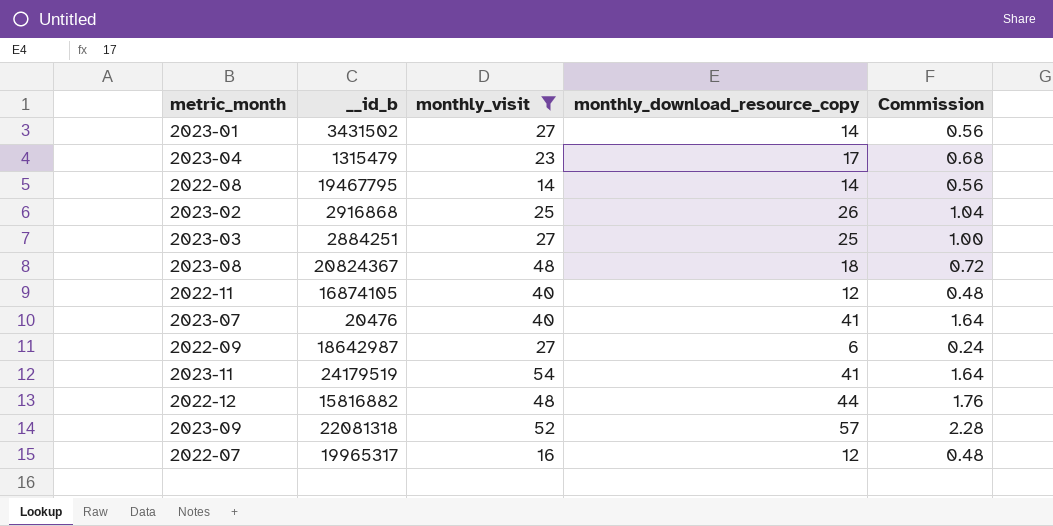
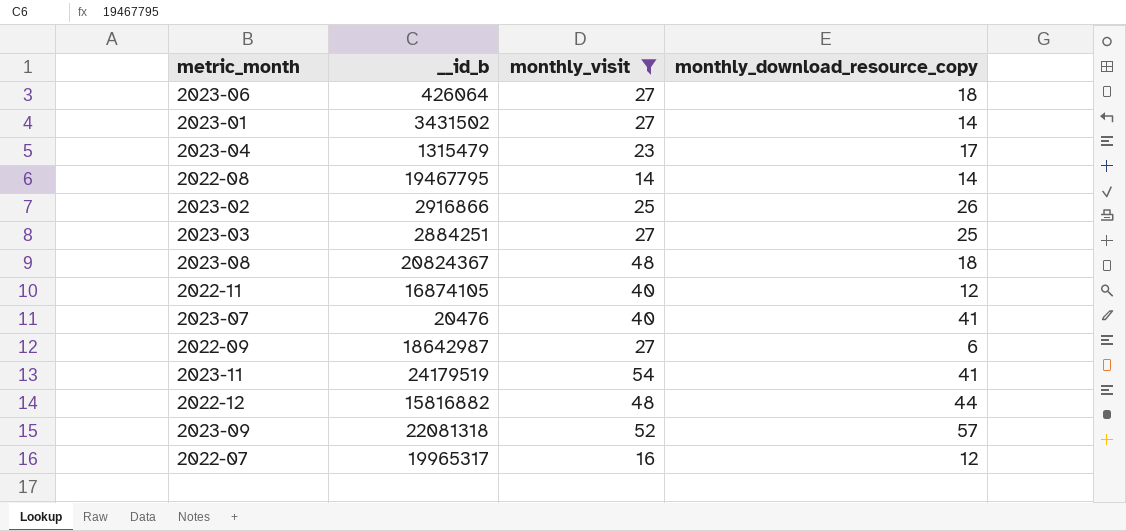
column Commission | formula: [monthly_download_resource_copy] * 0.04 -> none
row 2023-06: none -> 426064 | 27 | 18
2023-02 | __id_b: 2916868 -> 2916866

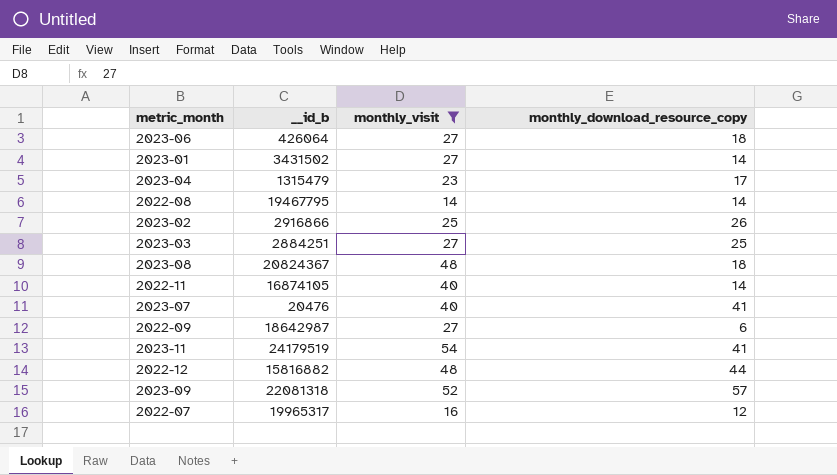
2022-11 | monthly_download_resource_copy: 12 -> 14

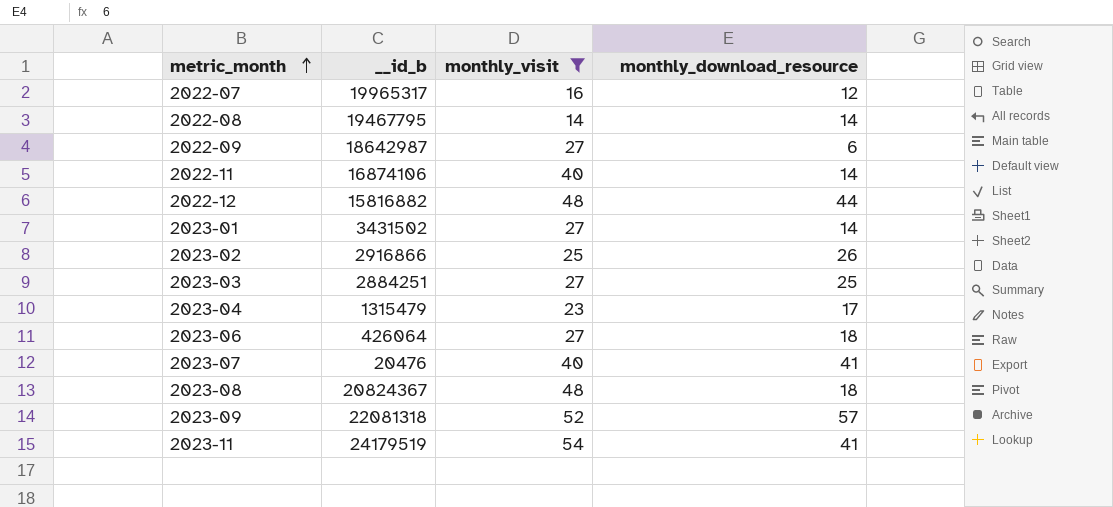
row order: none -> metric_month ascending
column name: monthly_download_resource_copy -> monthly_download_resource
2022-11 | __id_b: 16874105 -> 16874106

